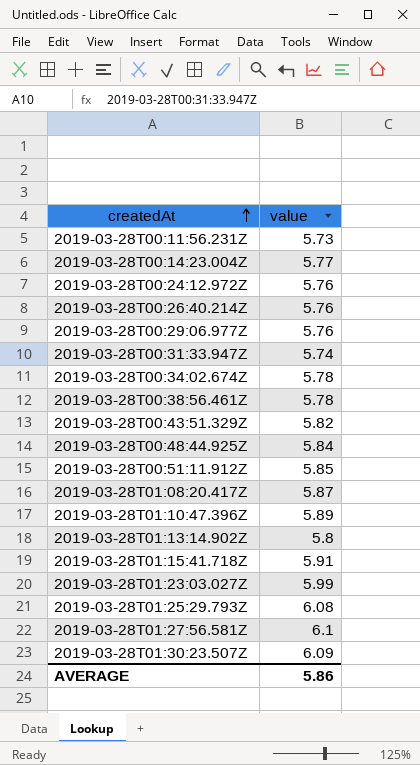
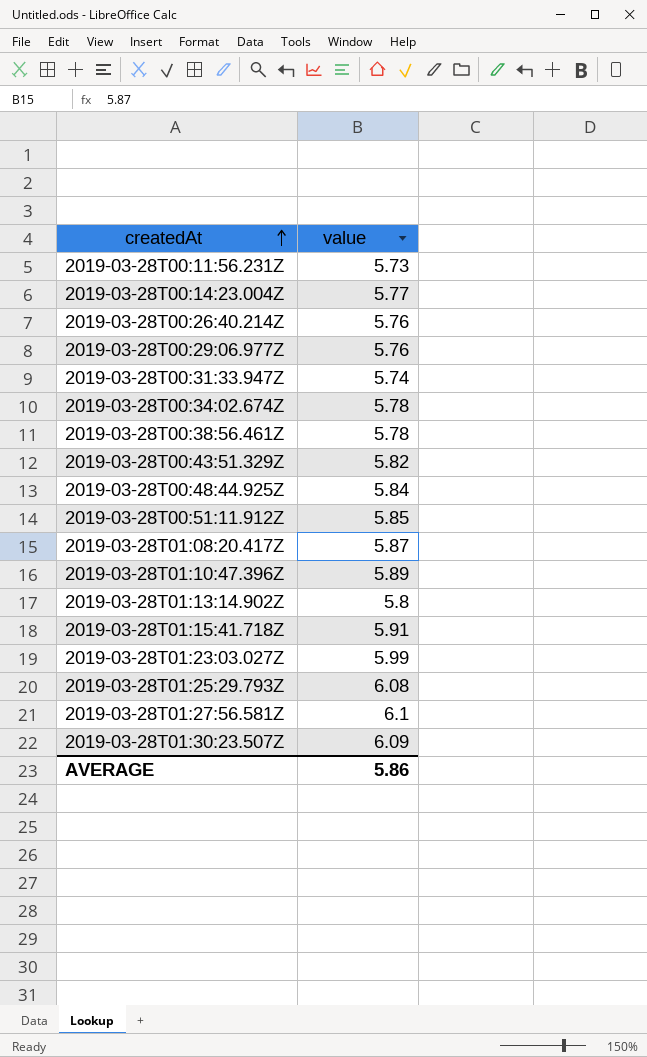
row 2019-03-28T00:24:12.972Z: 5.76 -> none

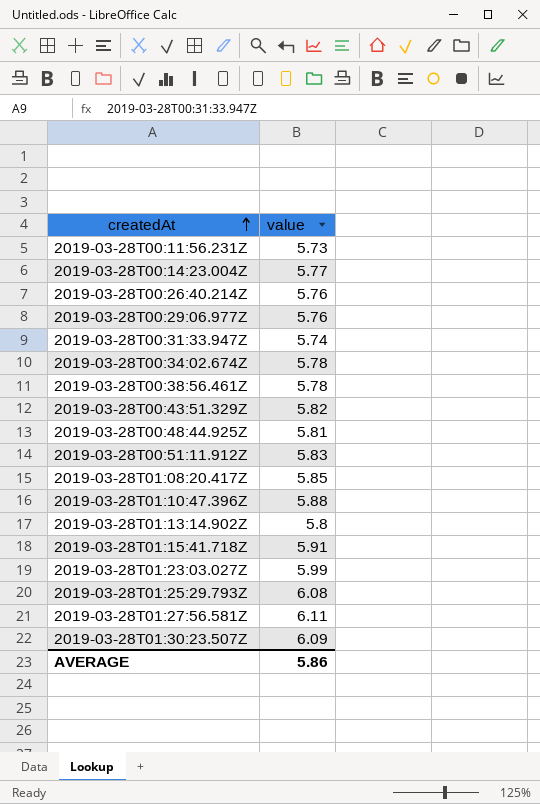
2019-03-28T00:48:44.925Z | value: 5.84 -> 5.81
2019-03-28T00:51:11.912Z | value: 5.85 -> 5.83
2019-03-28T01:08:20.417Z | value: 5.87 -> 5.85
2019-03-28T01:10:47.396Z | value: 5.89 -> 5.88
2019-03-28T01:27:56.581Z | value: 6.1 -> 6.11

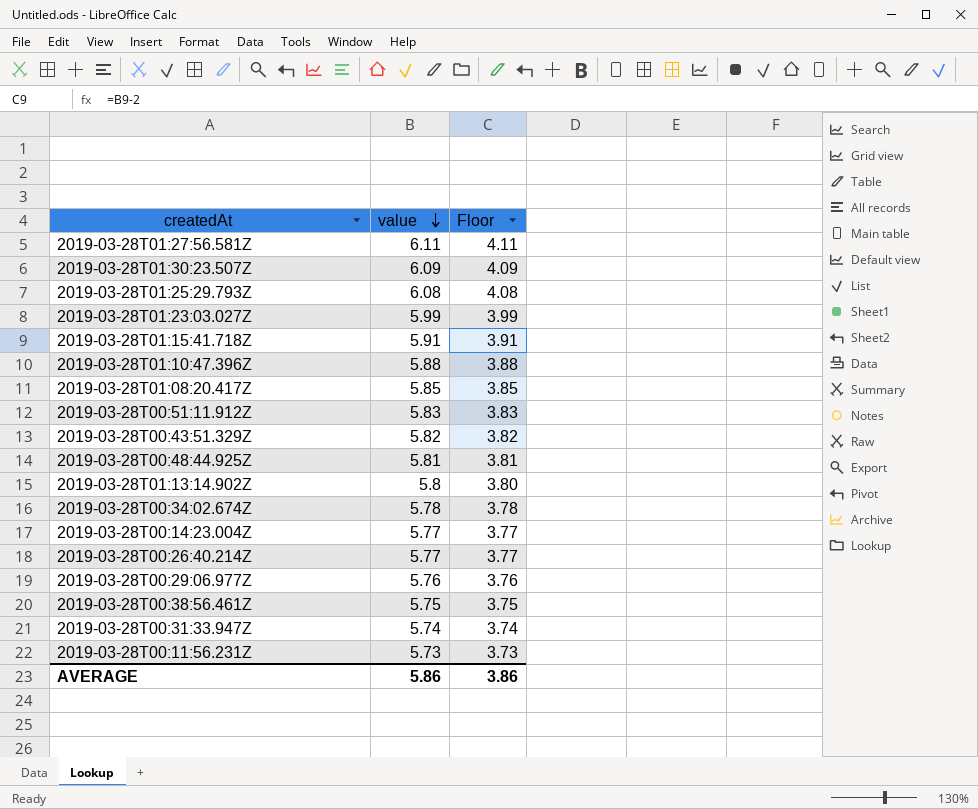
row order: createdAt ascending -> value descending
column Floor | formula: none -> [value] - 2
2019-03-28T00:26:40.214Z | value: 5.76 -> 5.77
2019-03-28T00:38:56.461Z | value: 5.78 -> 5.75

